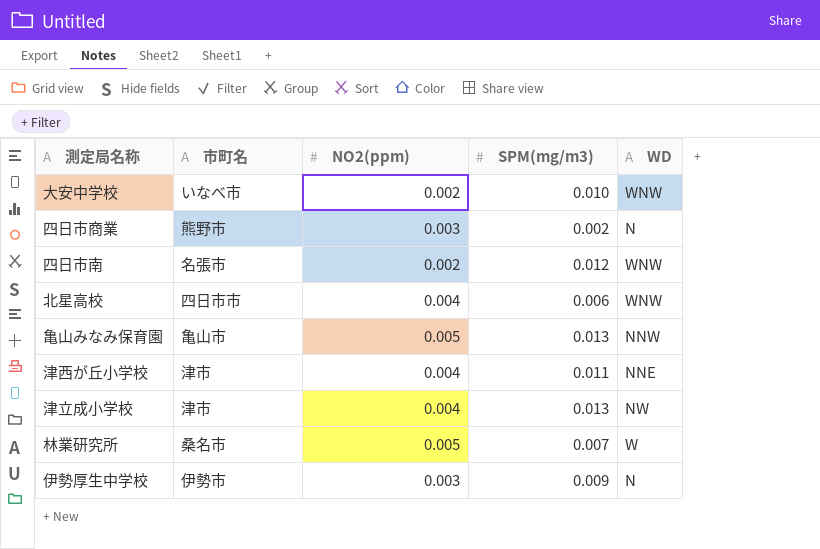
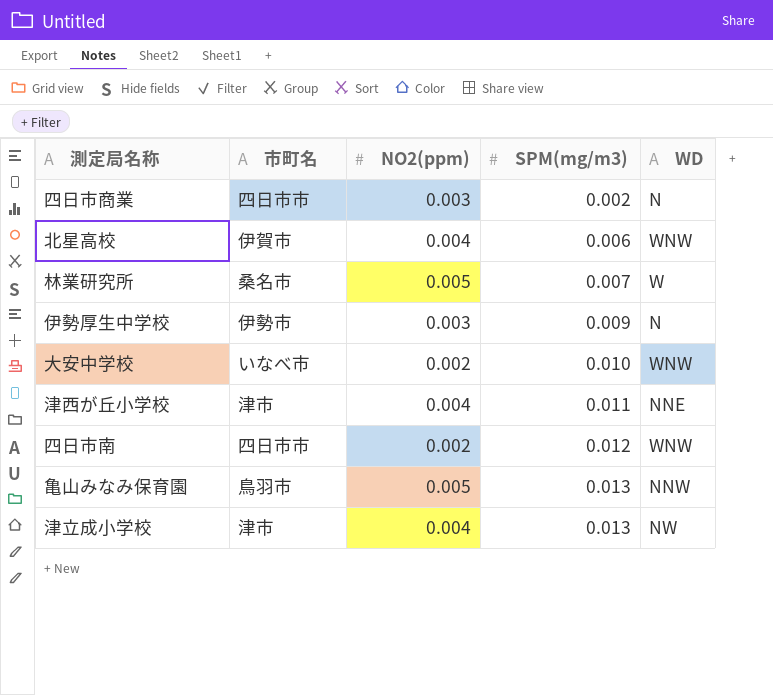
row order: none -> SPM(mg/m3) ascending
四日市商業 | 市町名: 熊野市 -> 四日市市
北星高校 | 市町名: 四日市市 -> 伊賀市
四日市南 | 市町名: 名張市 -> 四日市市
亀山みなみ保育園 | 市町名: 亀山市 -> 鳥羽市

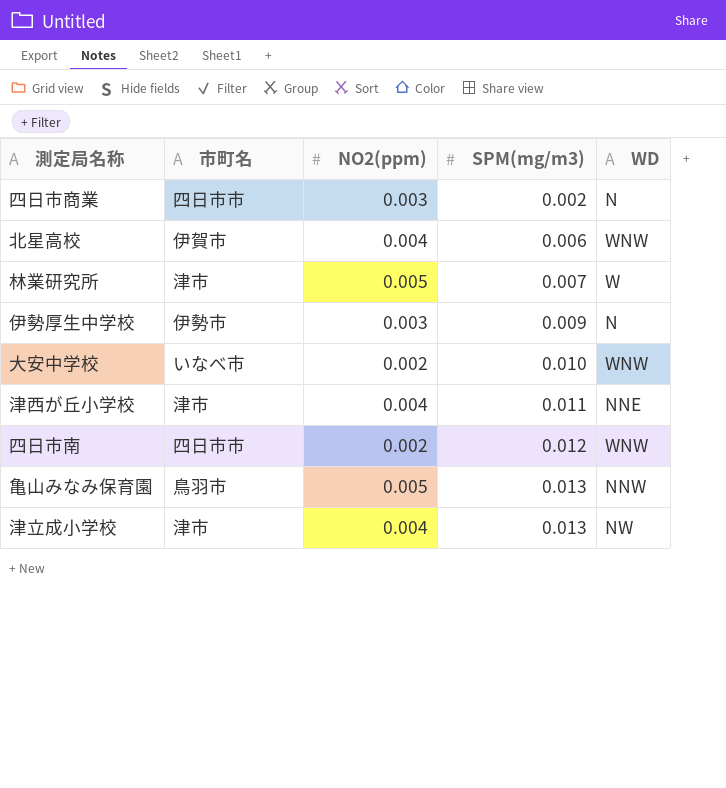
林業研究所 | 市町名: 桑名市 -> 津市

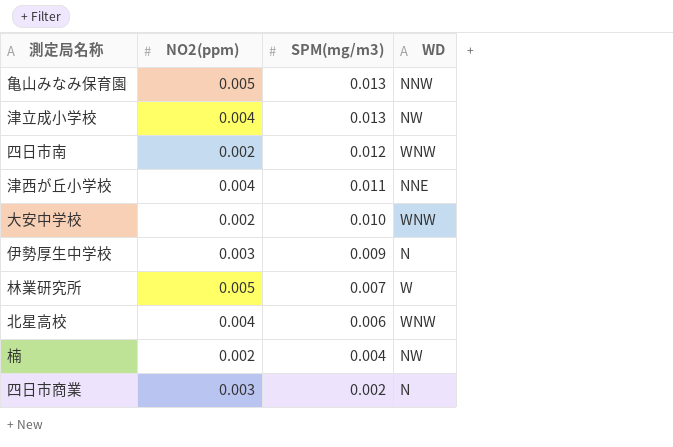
row order: SPM(mg/m3) ascending -> SPM(mg/m3) descending
column 市町名 | position: 2 -> none
row 楠: none -> 0.002 | 0.004 | NW

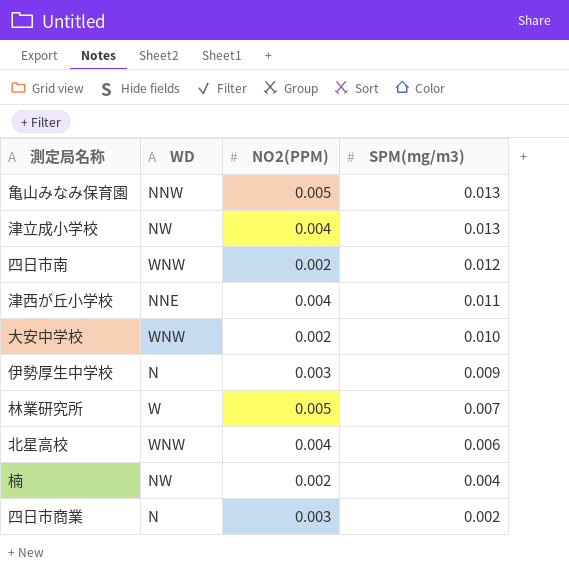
column WD | position: 4 -> 2
column name: NO2(ppm) -> NO2(PPM)

